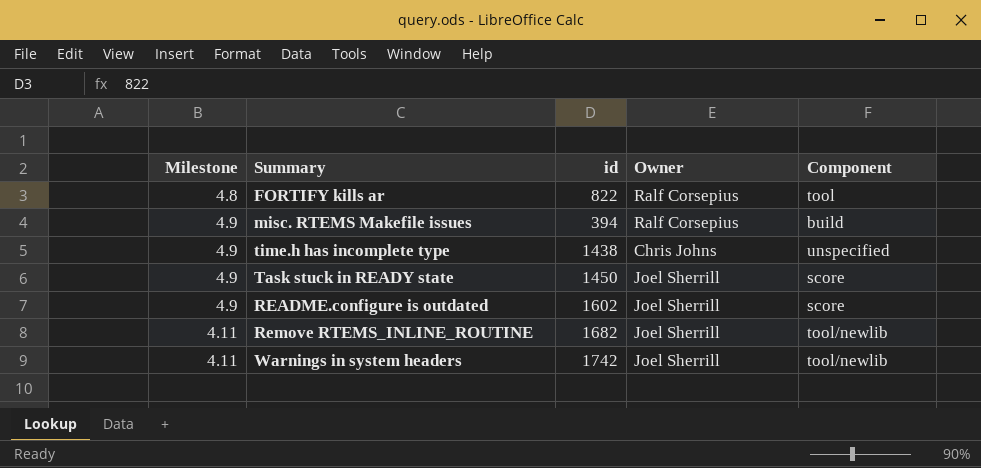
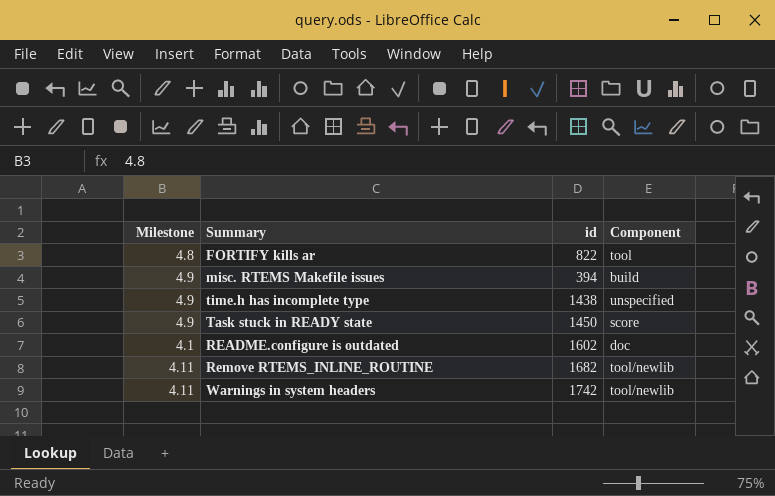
column Owner | position: 4 -> none
README.configure is outdated | Milestone: 4.9 -> 4.1
README.configure is outdated | Component: score -> doc

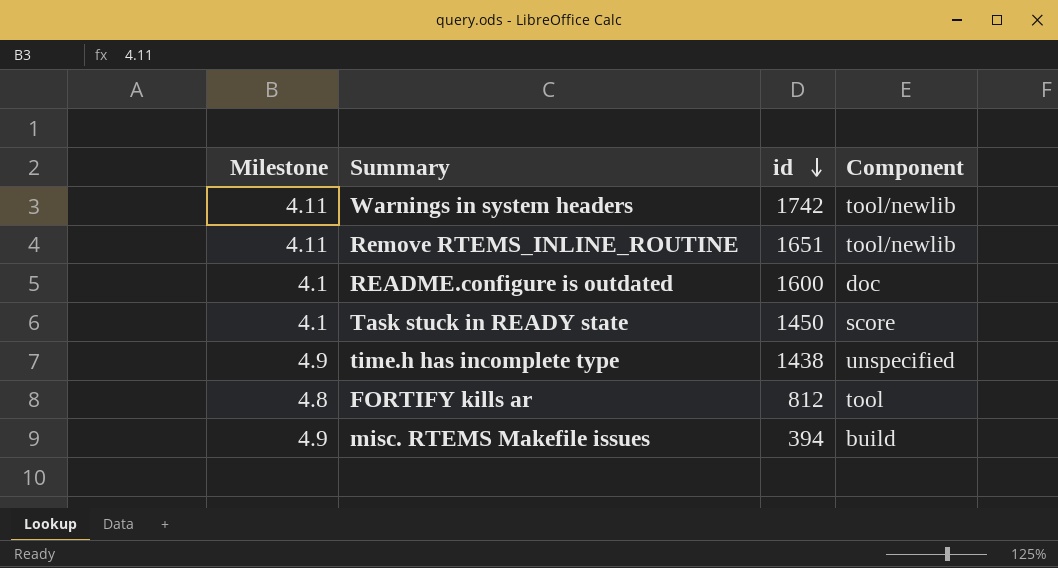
row order: none -> id descending
Remove RTEMS_INLINE_ROUTINE | id: 1682 -> 1651
README.configure is outdated | id: 1602 -> 1600
Task stuck in READY state | Milestone: 4.9 -> 4.1
FORTIFY kills ar | id: 822 -> 812

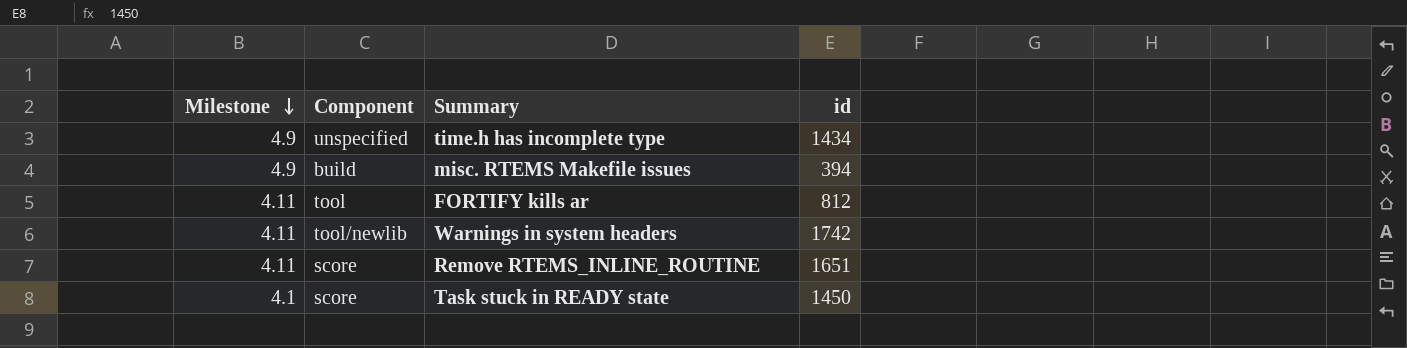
row order: id descending -> Milestone descending
column Component | position: 4 -> 2
row README.configure is outdated: 4.1 | 1600 | doc -> none
time.h has incomplete type | id: 1438 -> 1434
FORTIFY kills ar | Milestone: 4.8 -> 4.11
Remove RTEMS_INLINE_ROUTINE | Component: tool/newlib -> score

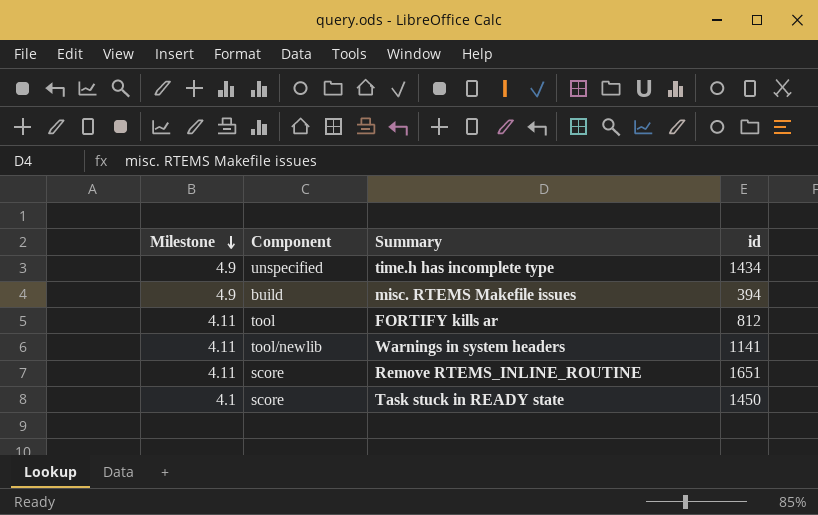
Warnings in system headers | id: 1742 -> 1141

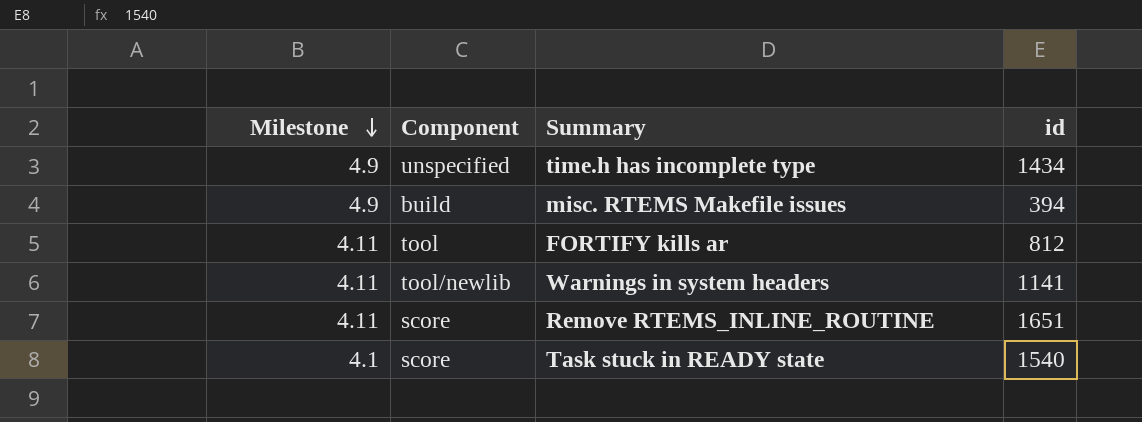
Task stuck in READY state | id: 1450 -> 1540

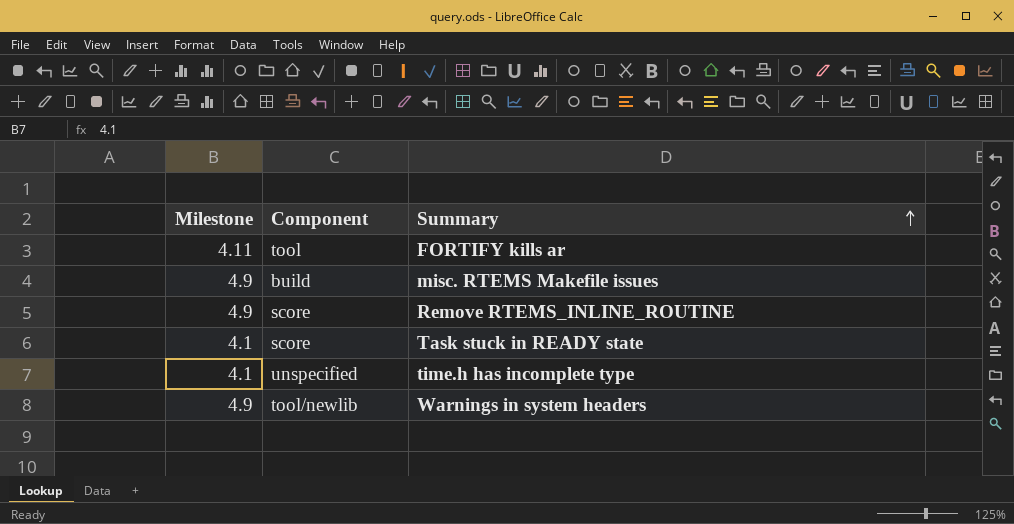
row order: Milestone descending -> Summary ascending
column id | position: 4 -> none
Remove RTEMS_INLINE_ROUTINE | Milestone: 4.11 -> 4.9
time.h has incomplete type | Milestone: 4.9 -> 4.1
Warnings in system headers | Milestone: 4.11 -> 4.9

